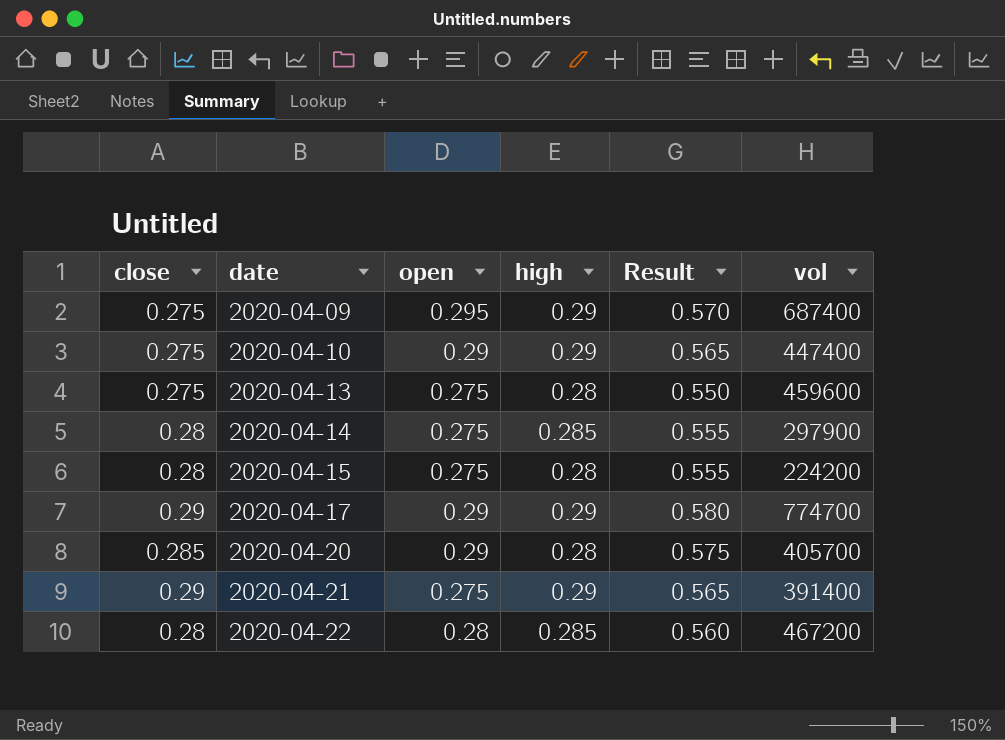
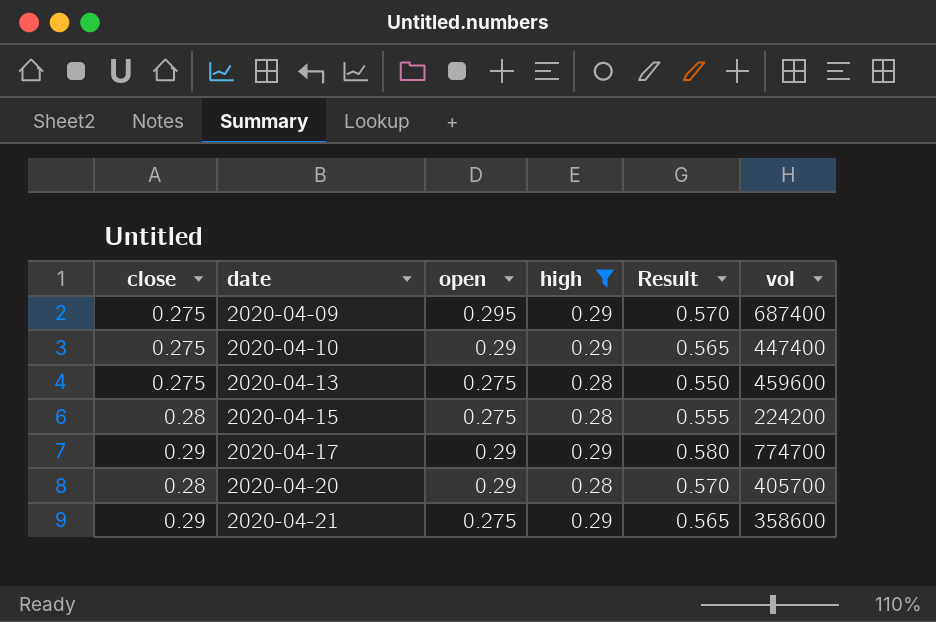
filter: none -> high != 0.285
2020-04-20 | close: 0.285 -> 0.28
2020-04-20 | Result: 0.575 -> 0.570
2020-04-21 | vol: 391400 -> 358600

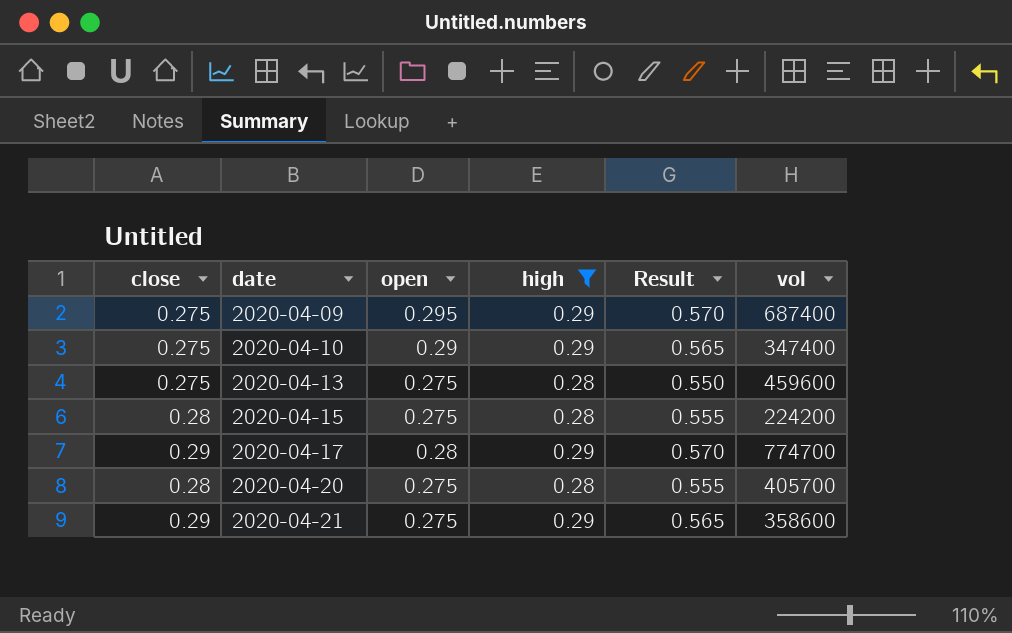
2020-04-10 | vol: 447400 -> 347400
2020-04-17 | open: 0.29 -> 0.28
2020-04-17 | Result: 0.580 -> 0.570
2020-04-20 | open: 0.29 -> 0.275
2020-04-20 | Result: 0.570 -> 0.555

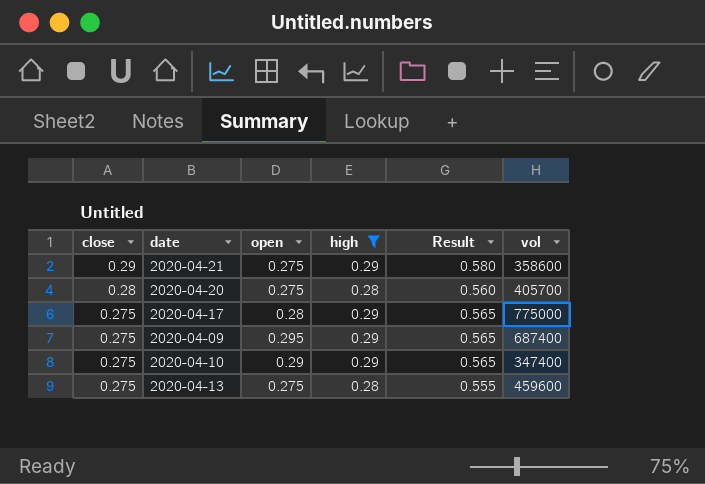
row order: date ascending -> close descending
column Result | formula: [close] + [open] -> [close] + [high]
row 2020-04-15: 0.28 | 0.275 | 0.28 | 0.555 | 224200 -> none
2020-04-17 | close: 0.29 -> 0.275
2020-04-17 | vol: 774700 -> 775000

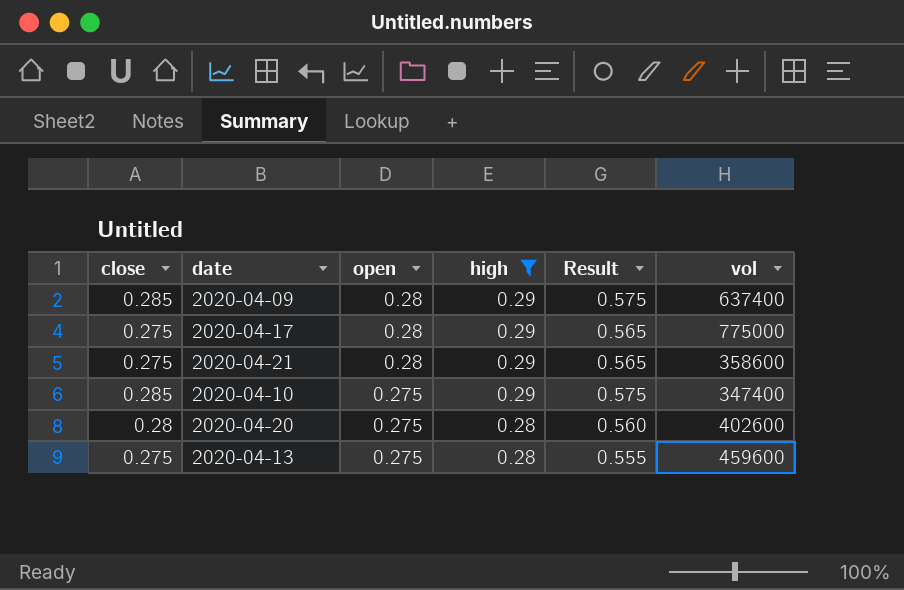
row order: close descending -> open descending
2020-04-09 | close: 0.275 -> 0.285
2020-04-09 | open: 0.295 -> 0.28
2020-04-09 | Result: 0.565 -> 0.575
2020-04-09 | vol: 687400 -> 637400
2020-04-21 | close: 0.29 -> 0.275
2020-04-21 | open: 0.275 -> 0.28
2020-04-21 | Result: 0.580 -> 0.565
2020-04-10 | close: 0.275 -> 0.285
2020-04-10 | open: 0.29 -> 0.275
2020-04-10 | Result: 0.565 -> 0.575
2020-04-20 | vol: 405700 -> 402600

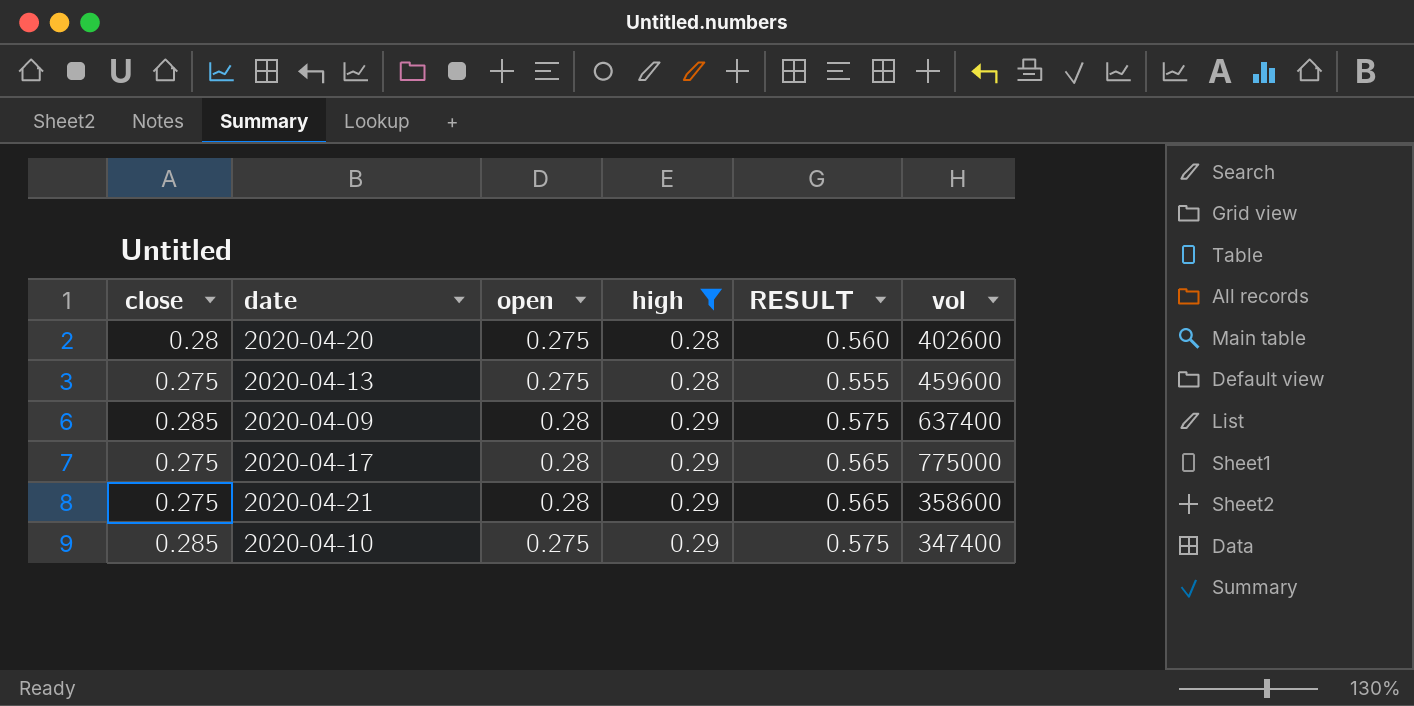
row order: open descending -> high ascending
column name: Result -> RESULT

